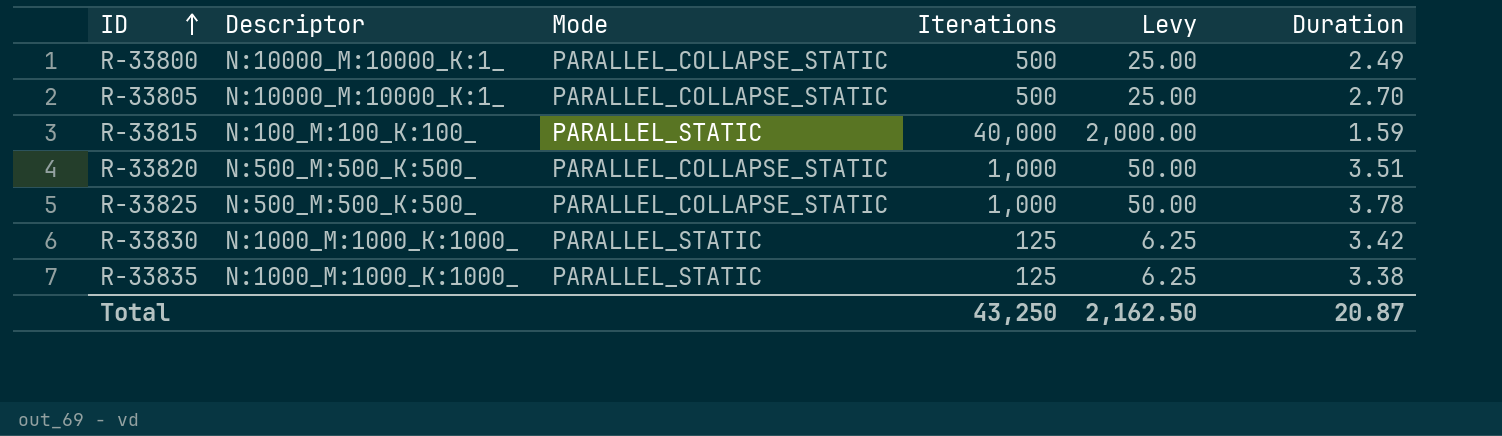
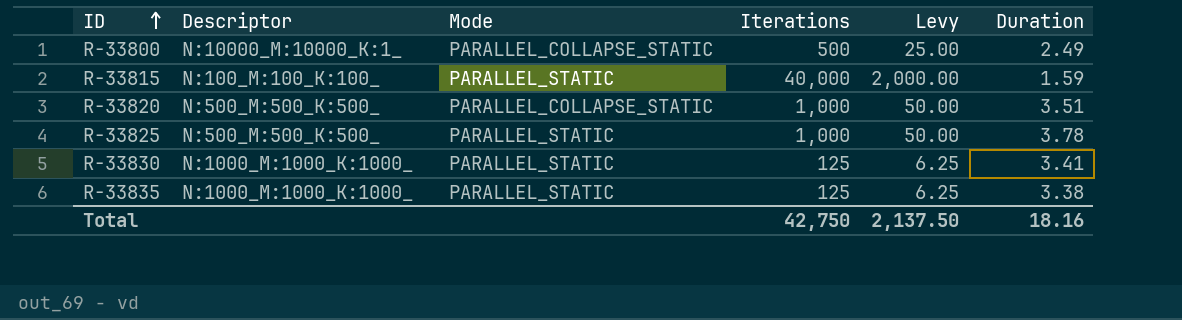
row R-33805: N:10000_M:10000_K:1_ | PARALLEL_COLLAPSE_STATIC | 500 | 25.00 | 2.70 -> none
R-33825 | Mode: PARALLEL_COLLAPSE_STATIC -> PARALLEL_STATIC
R-33830 | Duration: 3.42 -> 3.41
Total | Iterations: 43,250 -> 42,750
Total | Levy: 2,162.50 -> 2,137.50
Total | Duration: 20.87 -> 18.16

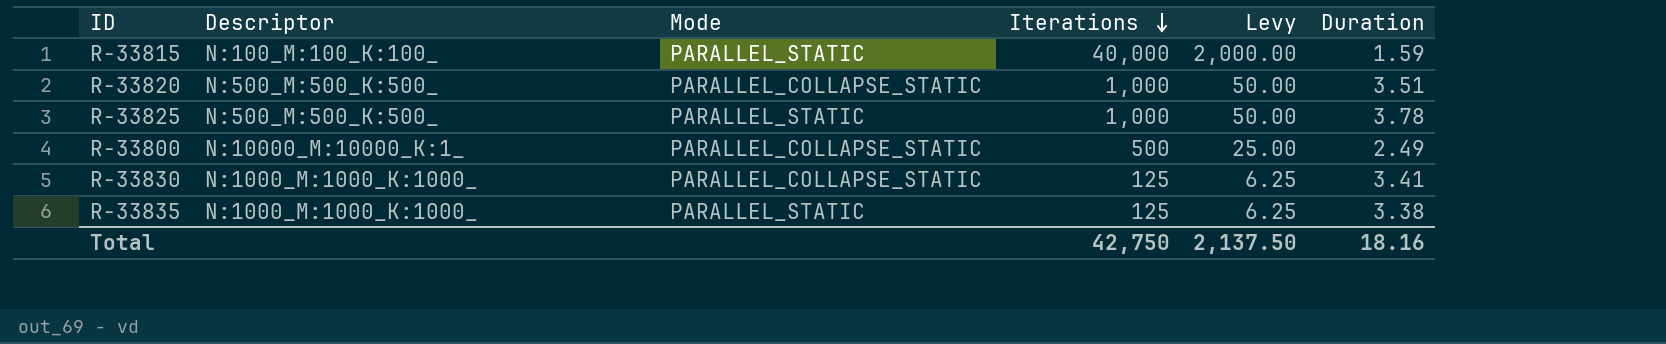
row order: ID ascending -> Iterations descending
R-33830 | Mode: PARALLEL_STATIC -> PARALLEL_COLLAPSE_STATIC

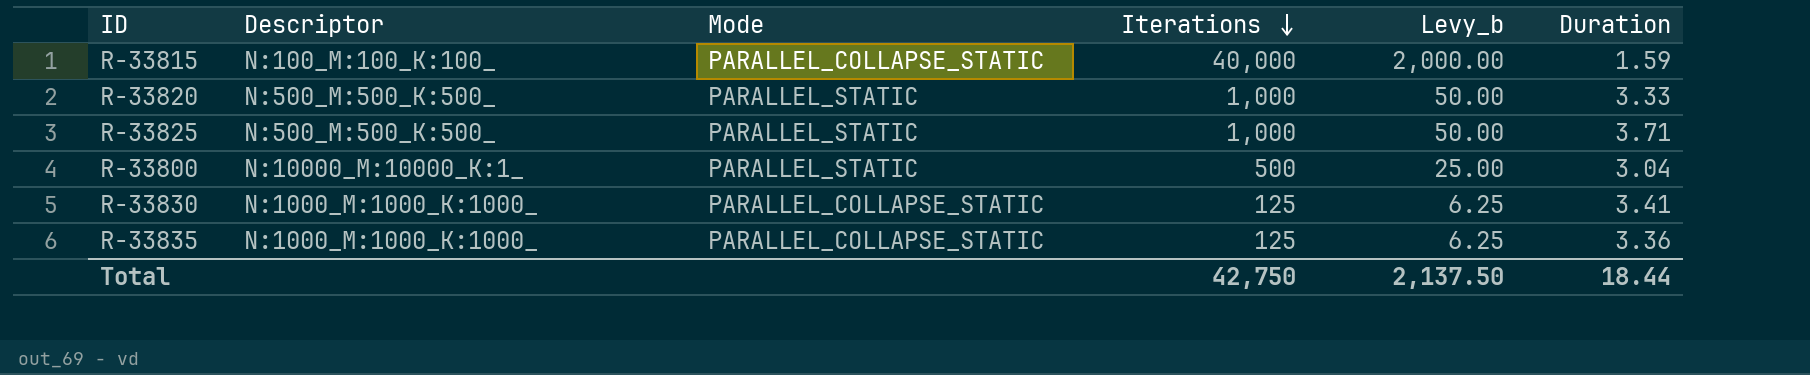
column name: Levy -> Levy_b
R-33815 | Mode: PARALLEL_STATIC -> PARALLEL_COLLAPSE_STATIC
R-33820 | Mode: PARALLEL_COLLAPSE_STATIC -> PARALLEL_STATIC
R-33820 | Duration: 3.51 -> 3.33
R-33825 | Duration: 3.78 -> 3.71
R-33800 | Mode: PARALLEL_COLLAPSE_STATIC -> PARALLEL_STATIC
R-33800 | Duration: 2.49 -> 3.04
R-33835 | Mode: PARALLEL_STATIC -> PARALLEL_COLLAPSE_STATIC
R-33835 | Duration: 3.38 -> 3.36
Total | Duration: 18.16 -> 18.44

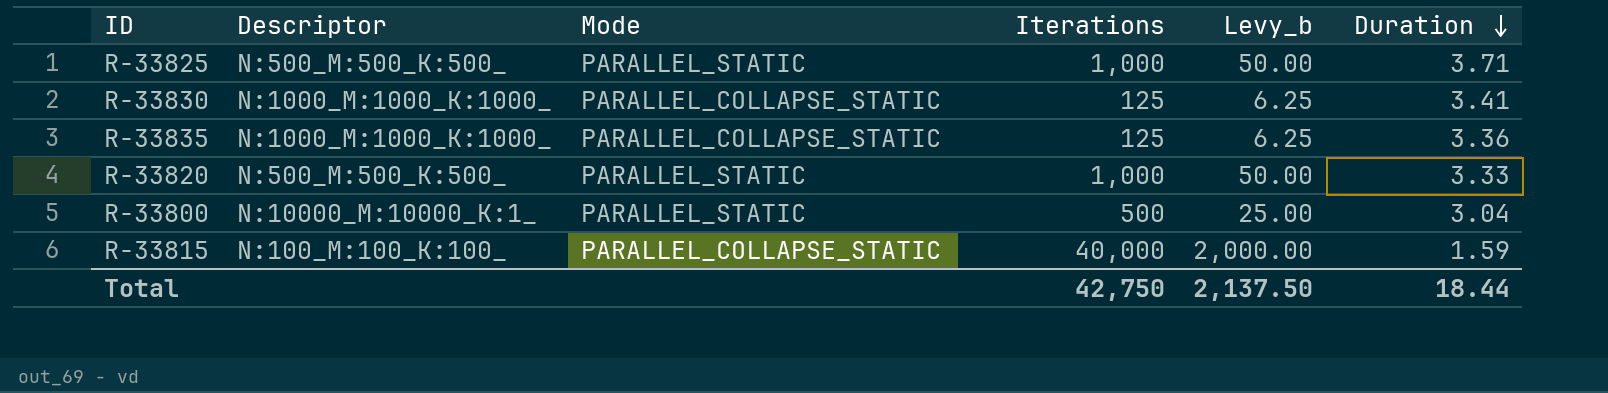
row order: Iterations descending -> Duration descending

